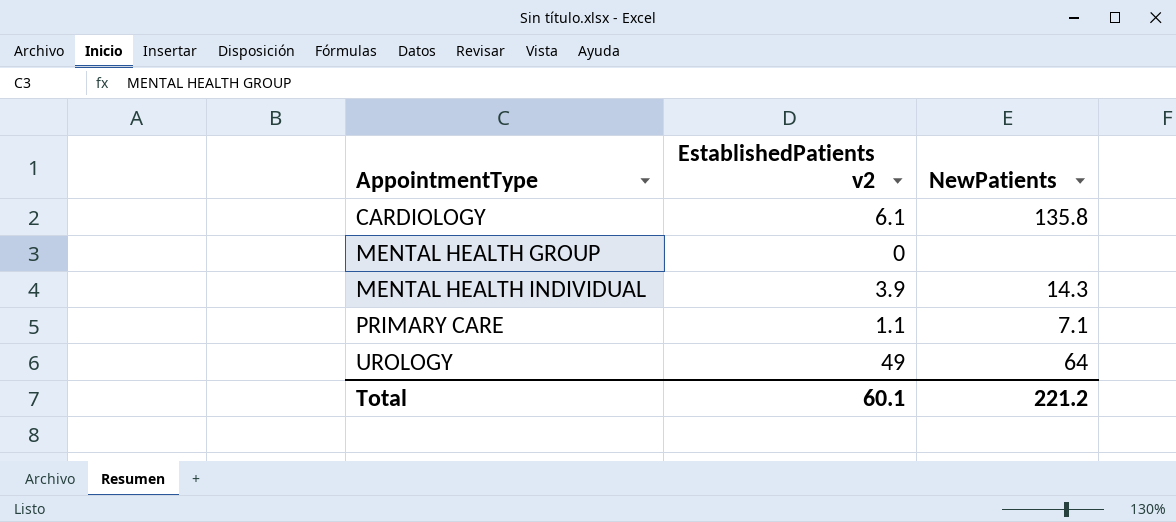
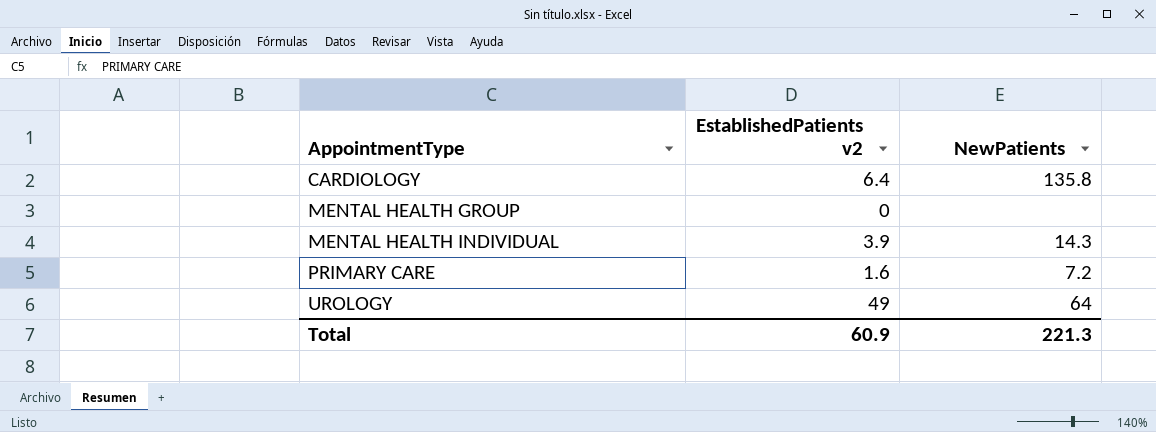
CARDIOLOGY | EstablishedPatients v2: 6.1 -> 6.4
PRIMARY CARE | EstablishedPatients v2: 1.1 -> 1.6
PRIMARY CARE | NewPatients: 7.1 -> 7.2
Total | EstablishedPatients v2: 60.1 -> 60.9
Total | NewPatients: 221.2 -> 221.3

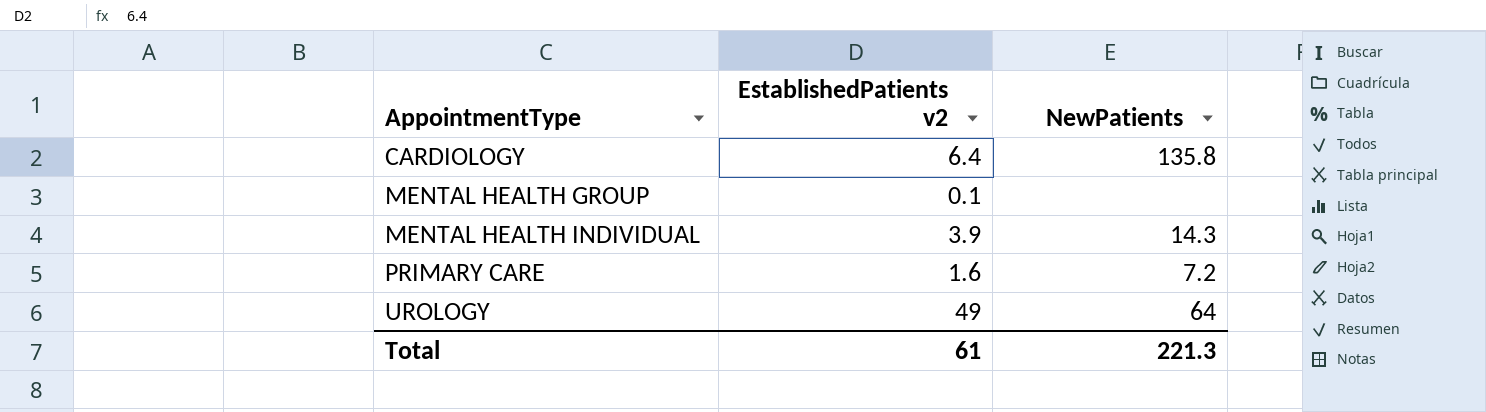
MENTAL HEALTH GROUP | EstablishedPatients v2: 0 -> 0.1
Total | EstablishedPatients v2: 60.9 -> 61

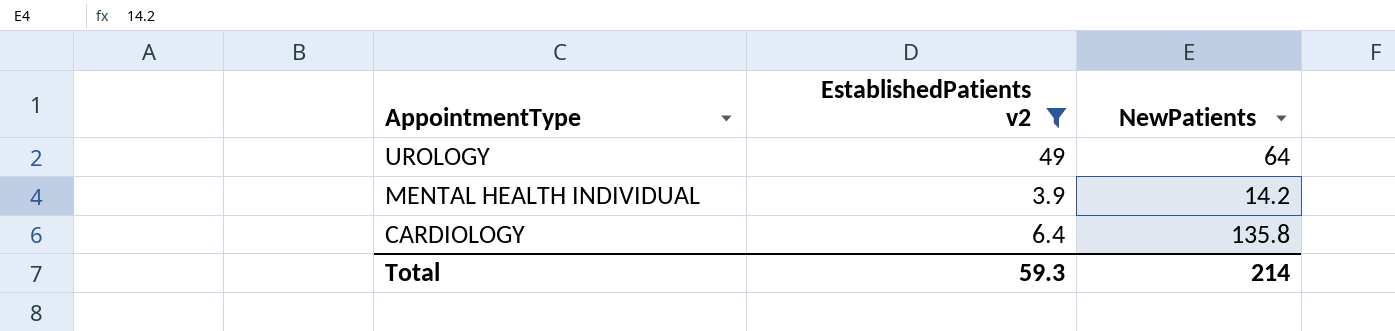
filter: none -> EstablishedPatients v2 >= 3.9
row order: AppointmentType ascending -> AppointmentType descending
MENTAL HEALTH INDIVIDUAL | NewPatients: 14.3 -> 14.2
Total | EstablishedPatients v2: 61 -> 59.3
Total | NewPatients: 221.3 -> 214

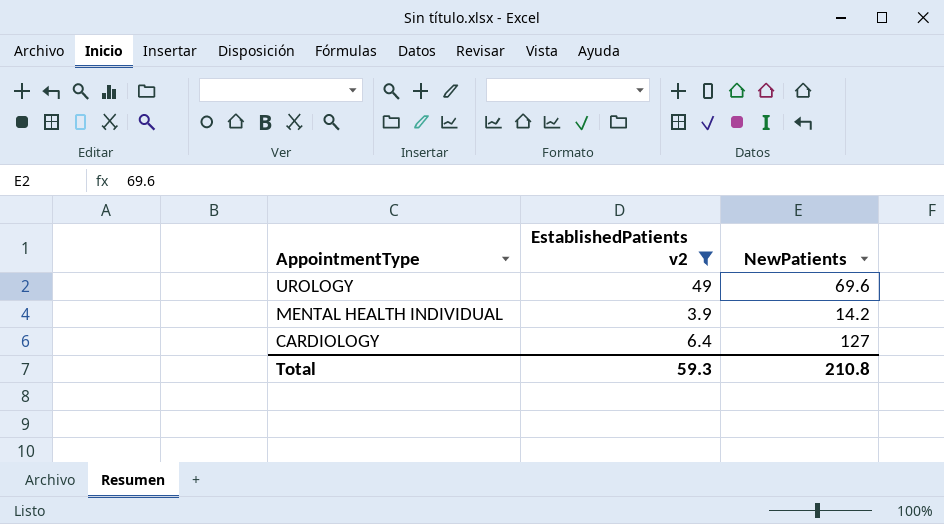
UROLOGY | NewPatients: 64 -> 69.6
CARDIOLOGY | NewPatients: 135.8 -> 127
Total | NewPatients: 214 -> 210.8

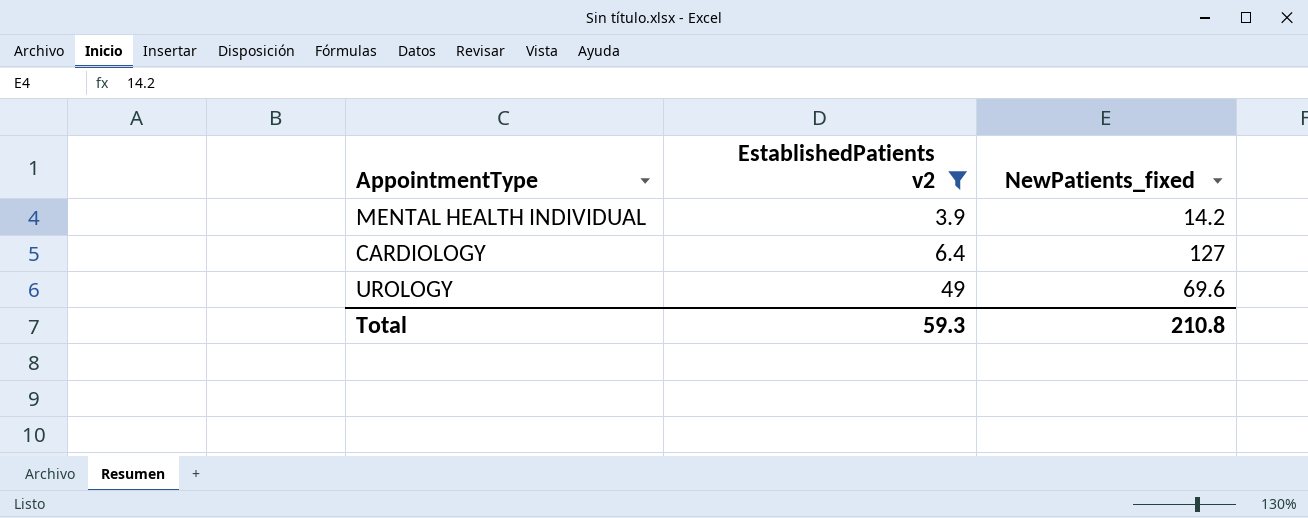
row order: AppointmentType descending -> EstablishedPatients v2 ascending
column name: NewPatients -> NewPatients_fixed

